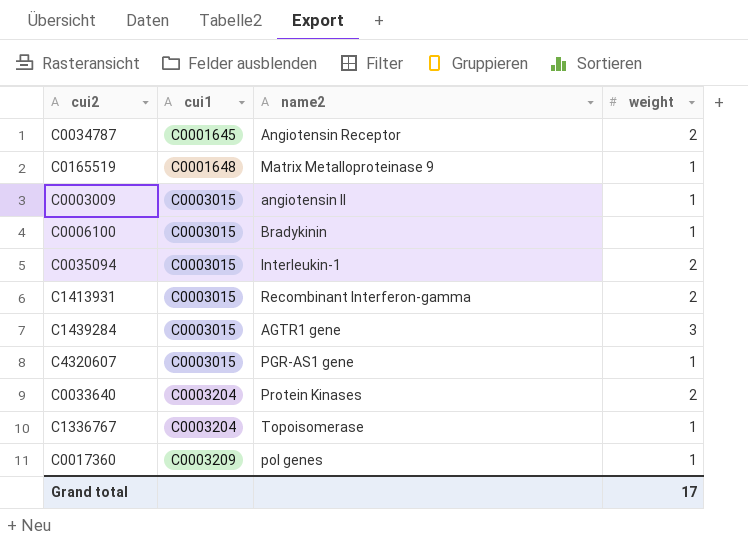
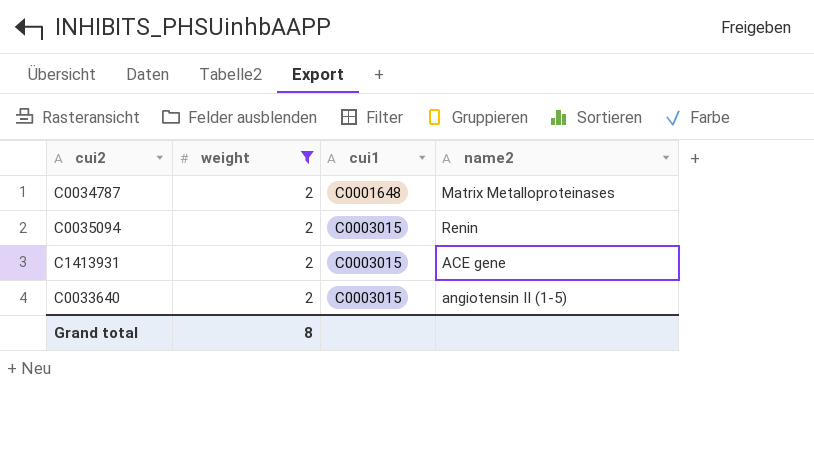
filter: none -> weight = 2
column weight | position: 4 -> 2
C0034787 | cui1: C0001645 -> C0001648
C0034787 | name2: Angiotensin Receptor -> Matrix Metalloproteinases
C0035094 | name2: Interleukin-1 -> Renin
C1413931 | name2: Recombinant Interferon-gamma -> ACE gene
C0033640 | cui1: C0003204 -> C0003015
C0033640 | name2: Protein Kinases -> angiotensin II (1-5)
Grand total | weight: 17 -> 8

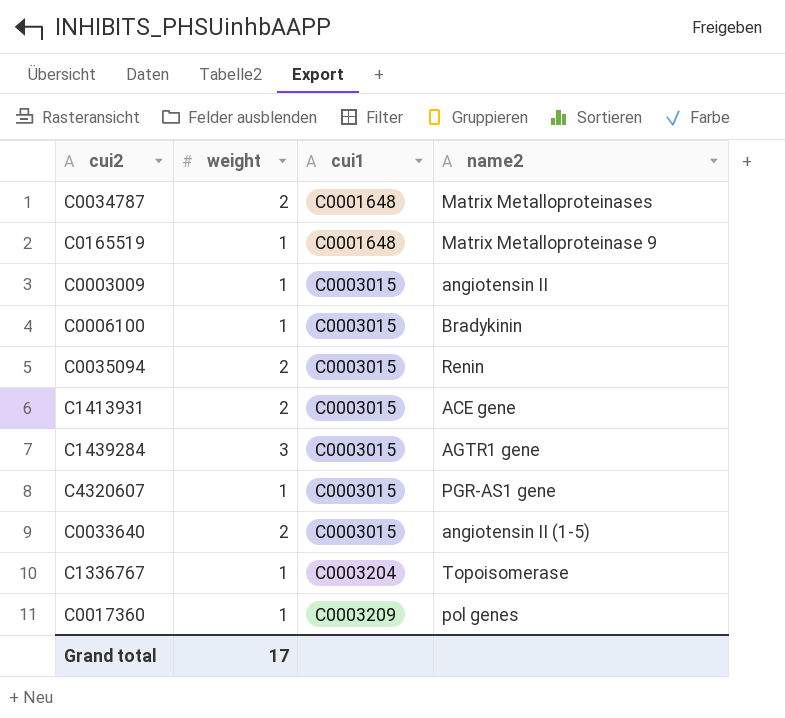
filter: weight = 2 -> none
Grand total | weight: 8 -> 17

